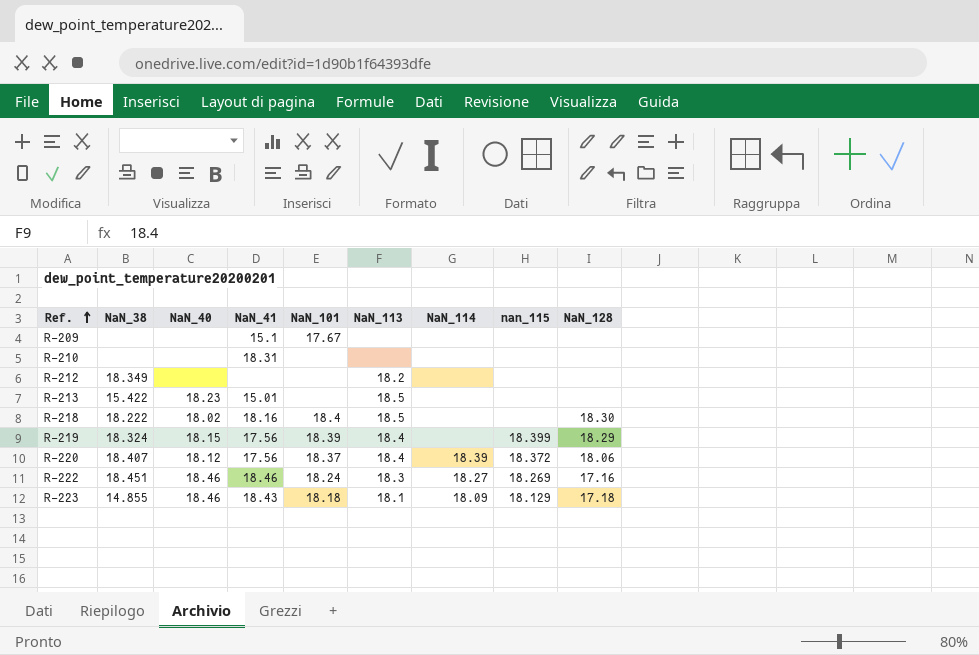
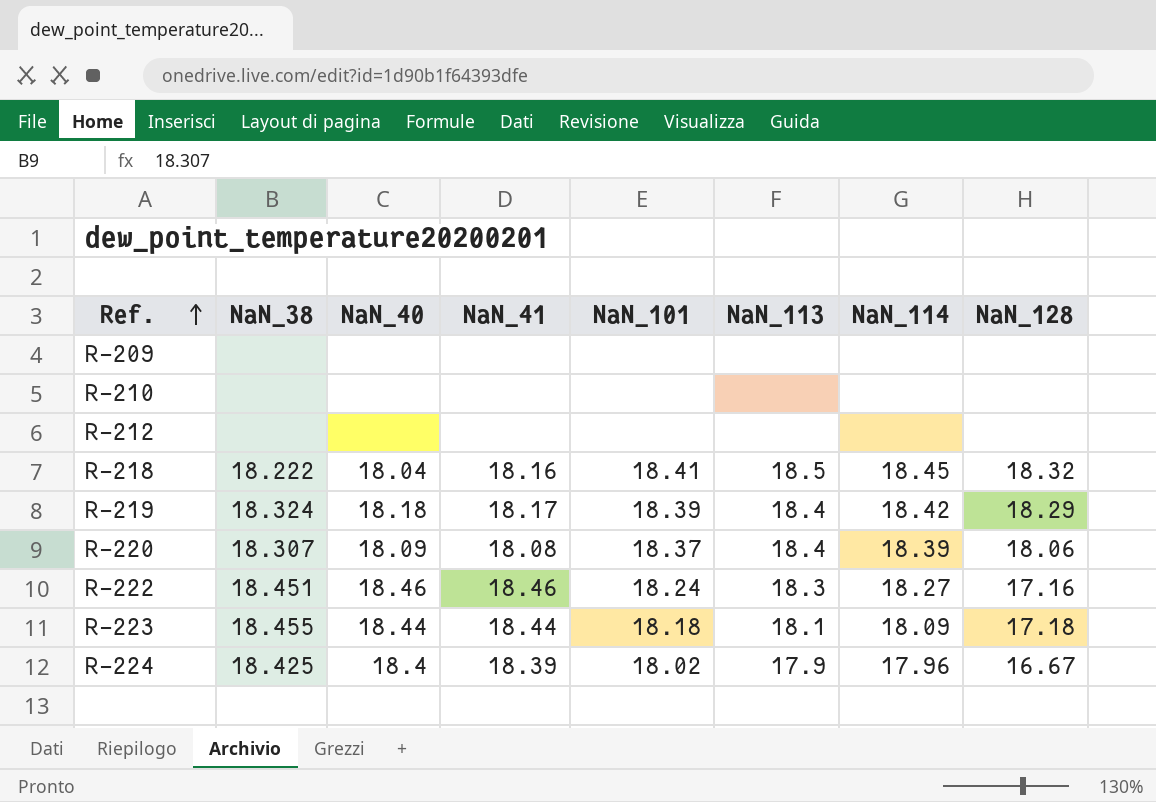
column nan_115 | position: 8 -> none
row R-213: 15.422 | 18.23 | 15.01 | none | 18.5 | none | none | none -> none
R-209 | NaN_41: 15.1 -> none
R-209 | NaN_101: 17.67 -> none
R-210 | NaN_41: 18.31 -> none
R-212 | NaN_38: 18.349 -> none
R-212 | NaN_113: 18.2 -> none
R-218 | NaN_40: 18.02 -> 18.04
R-218 | NaN_101: 18.4 -> 18.41
R-218 | NaN_114: none -> 18.45
R-218 | NaN_128: 18.30 -> 18.32
R-219 | NaN_40: 18.15 -> 18.18
R-219 | NaN_41: 17.56 -> 18.17
R-219 | NaN_114: none -> 18.42
R-220 | NaN_38: 18.407 -> 18.307
R-220 | NaN_40: 18.12 -> 18.09
R-220 | NaN_41: 17.56 -> 18.08
R-223 | NaN_38: 14.855 -> 18.455
R-223 | NaN_40: 18.46 -> 18.44
R-223 | NaN_41: 18.43 -> 18.44
row R-224: none -> 18.425 | 18.4 | 18.39 | 18.02 | 17.9 | 17.96 | 16.67

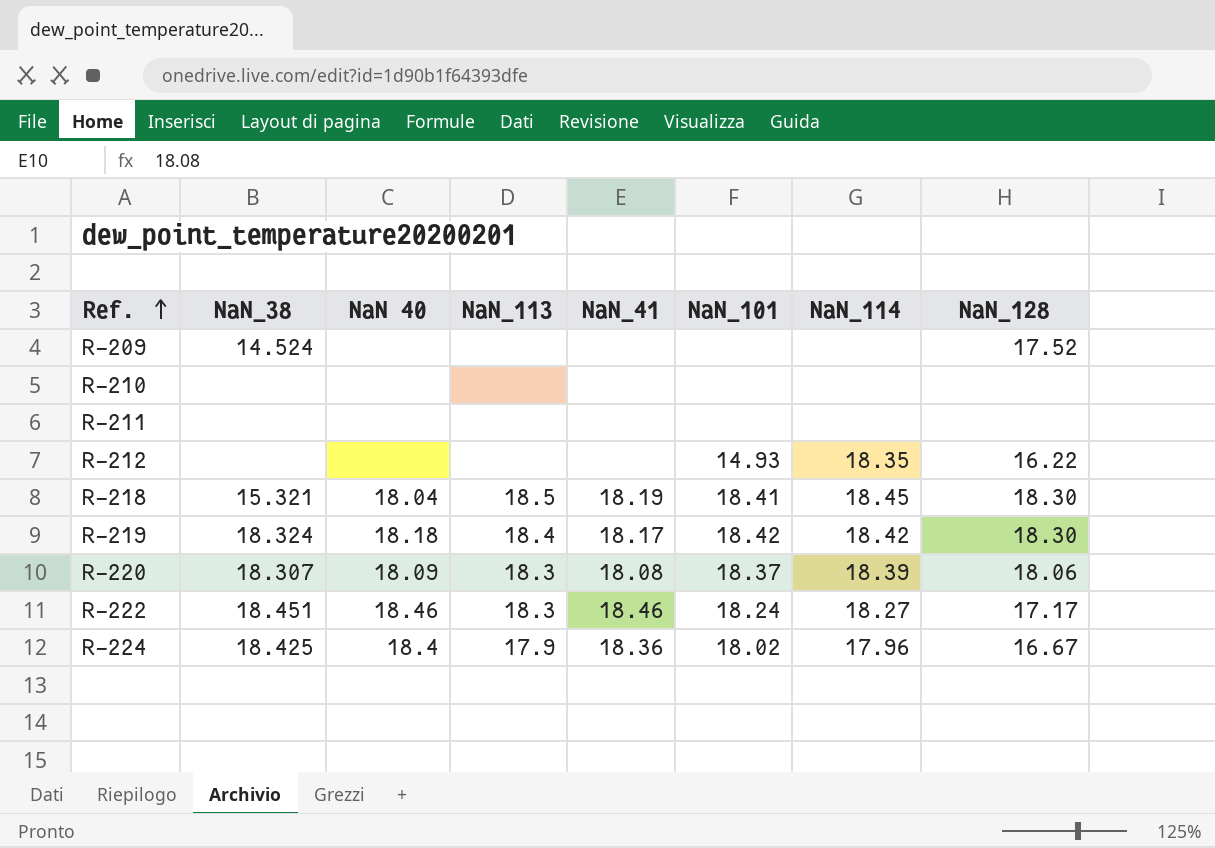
column name: NaN_40 -> NaN 40
column NaN_113 | position: 6 -> 4
row R-223: 18.455 | 18.44 | 18.44 | 18.18 | 18.1 | 18.09 | 17.18 -> none
R-209 | NaN_38: none -> 14.524
R-209 | NaN_128: none -> 17.52
row R-211: none -> none | none | none | none | none | none | none
R-212 | NaN_101: none -> 14.93
R-212 | NaN_114: none -> 18.35
R-212 | NaN_128: none -> 16.22
R-218 | NaN_38: 18.222 -> 15.321
R-218 | NaN_41: 18.16 -> 18.19
R-218 | NaN_128: 18.32 -> 18.30
R-219 | NaN_101: 18.39 -> 18.42
R-219 | NaN_128: 18.29 -> 18.30
R-220 | NaN_113: 18.4 -> 18.3
R-222 | NaN_128: 17.16 -> 17.17
R-224 | NaN_41: 18.39 -> 18.36

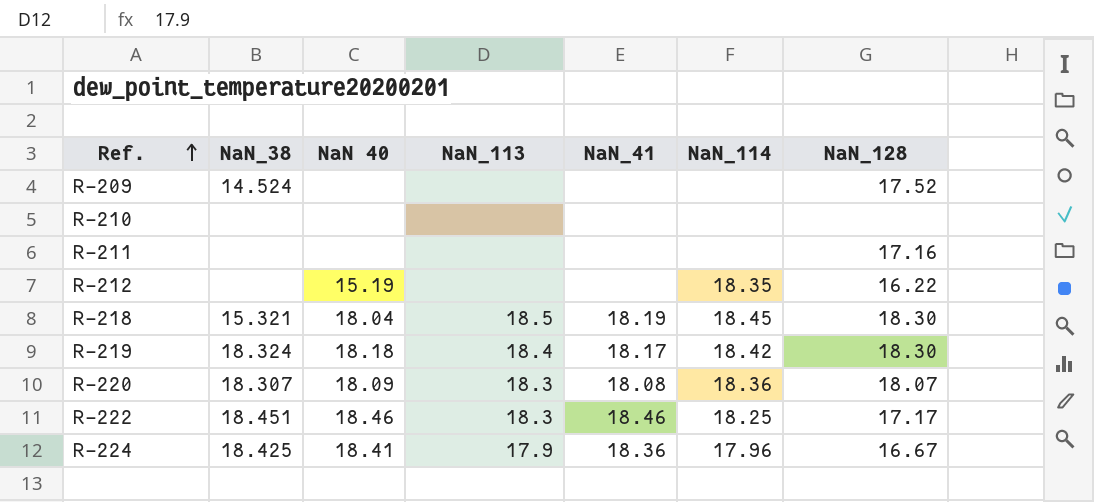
column NaN_101 | position: 6 -> none
R-211 | NaN_128: none -> 17.16
R-212 | NaN 40: none -> 15.19
R-220 | NaN_114: 18.39 -> 18.36
R-220 | NaN_128: 18.06 -> 18.07
R-222 | NaN_114: 18.27 -> 18.25
R-224 | NaN 40: 18.4 -> 18.41

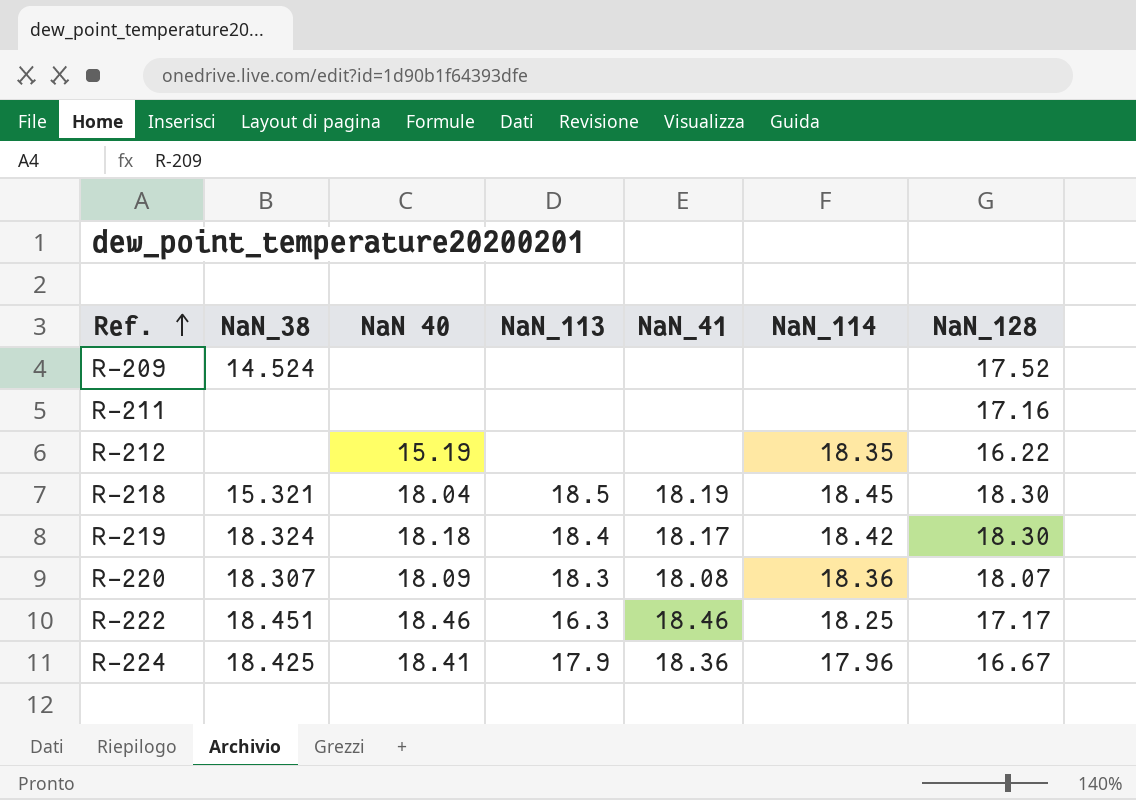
row R-210: none | none | none | none | none | none -> none
R-222 | NaN_113: 18.3 -> 16.3

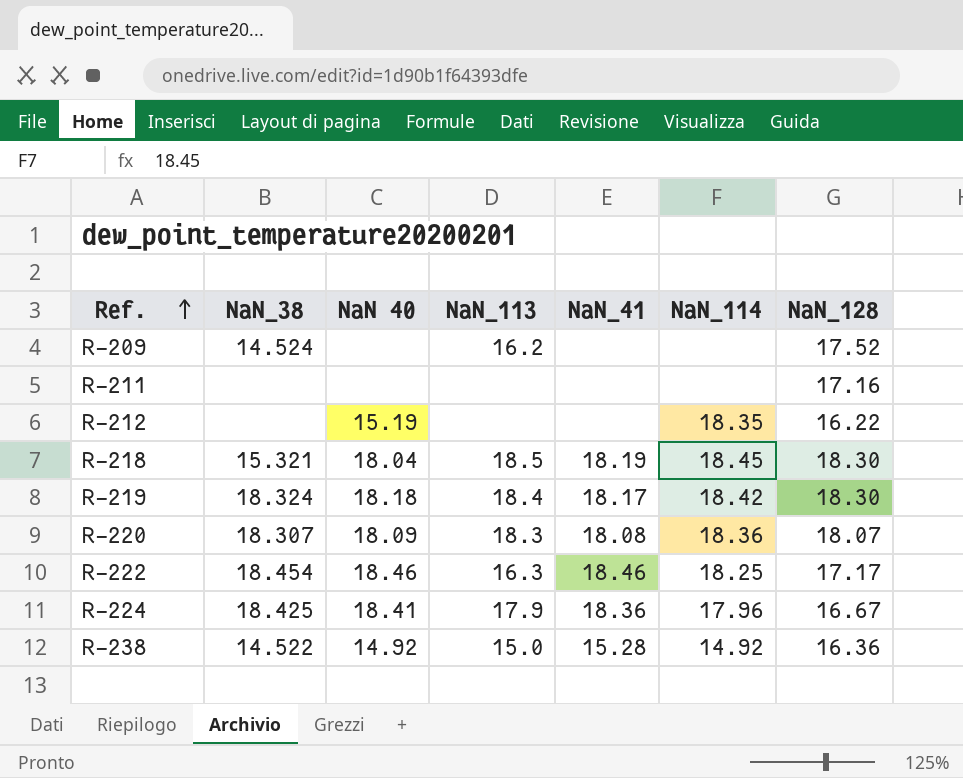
R-209 | NaN_113: none -> 16.2
R-222 | NaN_38: 18.451 -> 18.454
row R-238: none -> 14.522 | 14.92 | 15.0 | 15.28 | 14.92 | 16.36

